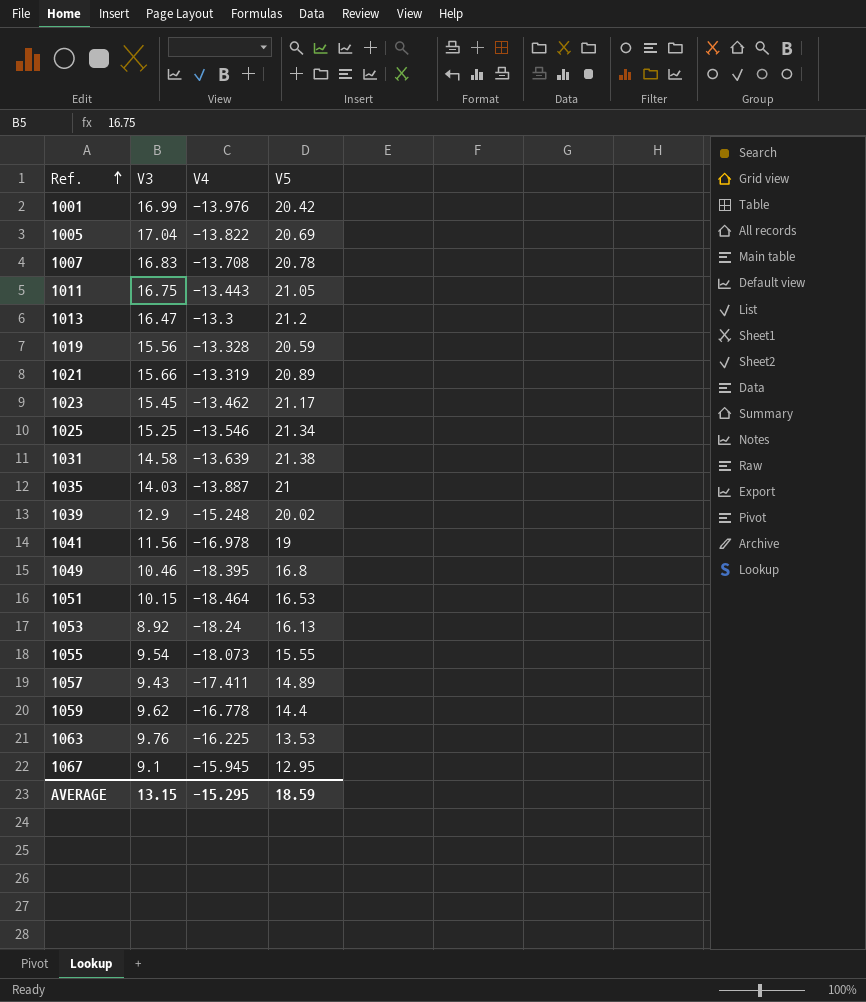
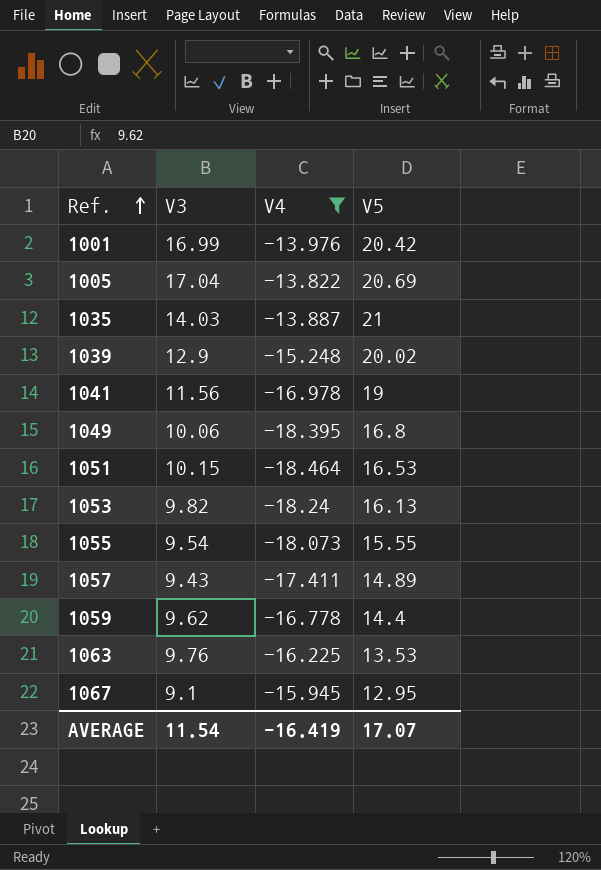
filter: none -> V4 <= -13.822
1049 | V3: 10.46 -> 10.06
1053 | V3: 8.92 -> 9.82
AVERAGE | V3: 13.15 -> 11.54
AVERAGE | V4: -15.295 -> -16.419
AVERAGE | V5: 18.59 -> 17.07

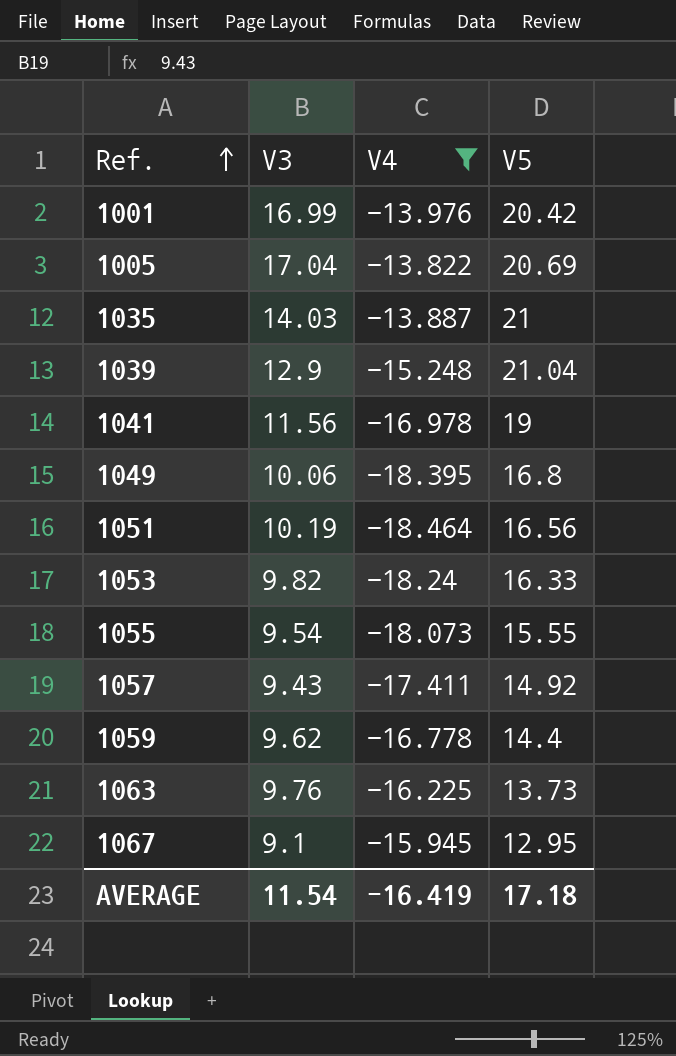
1039 | V5: 20.02 -> 21.04
1051 | V3: 10.15 -> 10.19
1051 | V5: 16.53 -> 16.56
1053 | V5: 16.13 -> 16.33
1057 | V5: 14.89 -> 14.92
1063 | V5: 13.53 -> 13.73
AVERAGE | V5: 17.07 -> 17.18

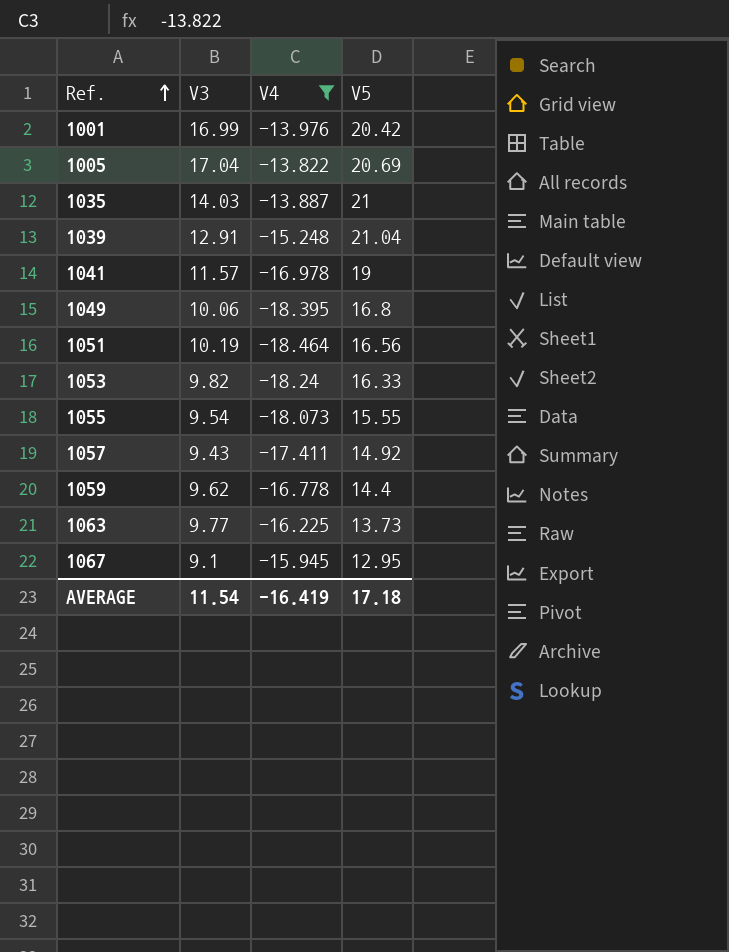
1039 | V3: 12.9 -> 12.91
1041 | V3: 11.56 -> 11.57
1063 | V3: 9.76 -> 9.77

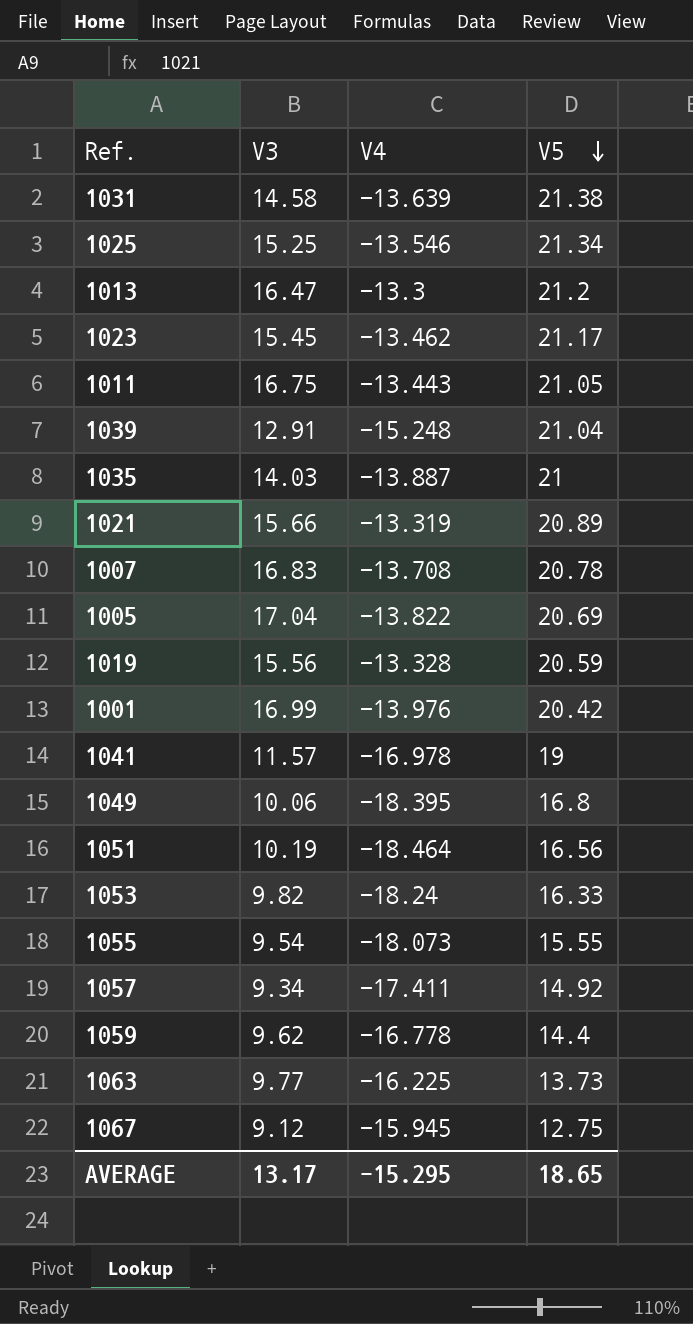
filter: V4 <= -13.822 -> none
row order: Ref. ascending -> V5 descending
1057 | V3: 9.43 -> 9.34
1067 | V3: 9.1 -> 9.12
1067 | V5: 12.95 -> 12.75
AVERAGE | V3: 11.54 -> 13.17
AVERAGE | V4: -16.419 -> -15.295
AVERAGE | V5: 17.18 -> 18.65

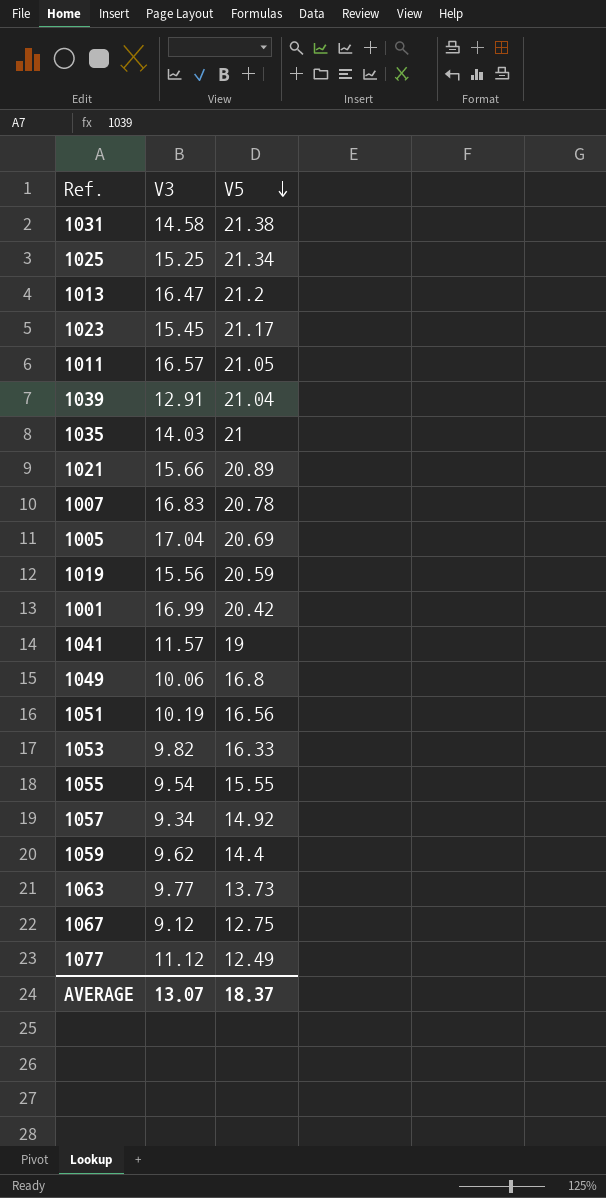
column V4 | position: 3 -> none
1011 | V3: 16.75 -> 16.57
row 1077: none -> 11.12 | 12.49
AVERAGE | V3: 13.17 -> 13.07
AVERAGE | V5: 18.65 -> 18.37

